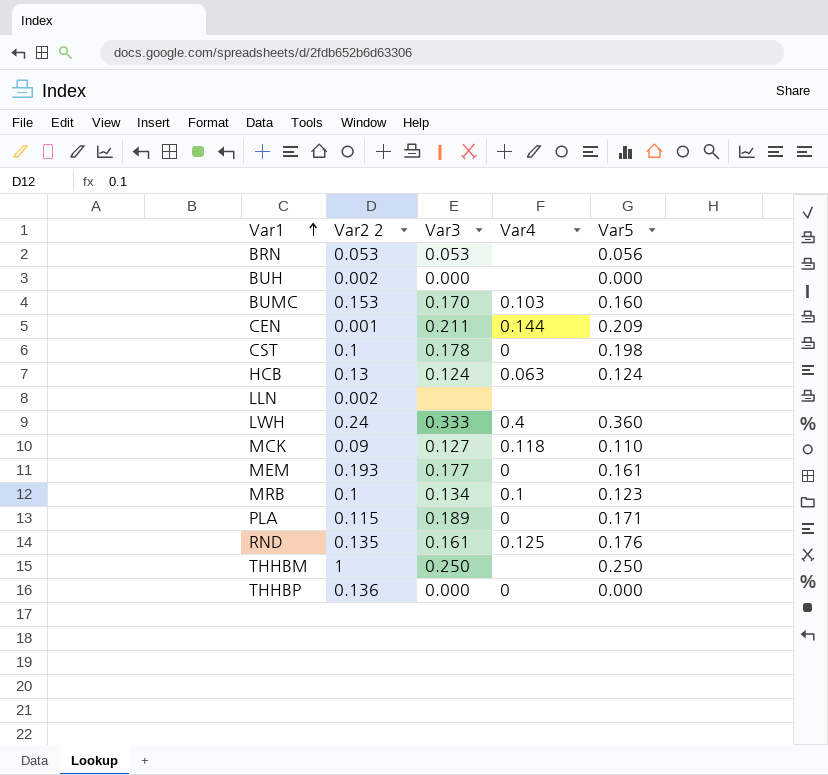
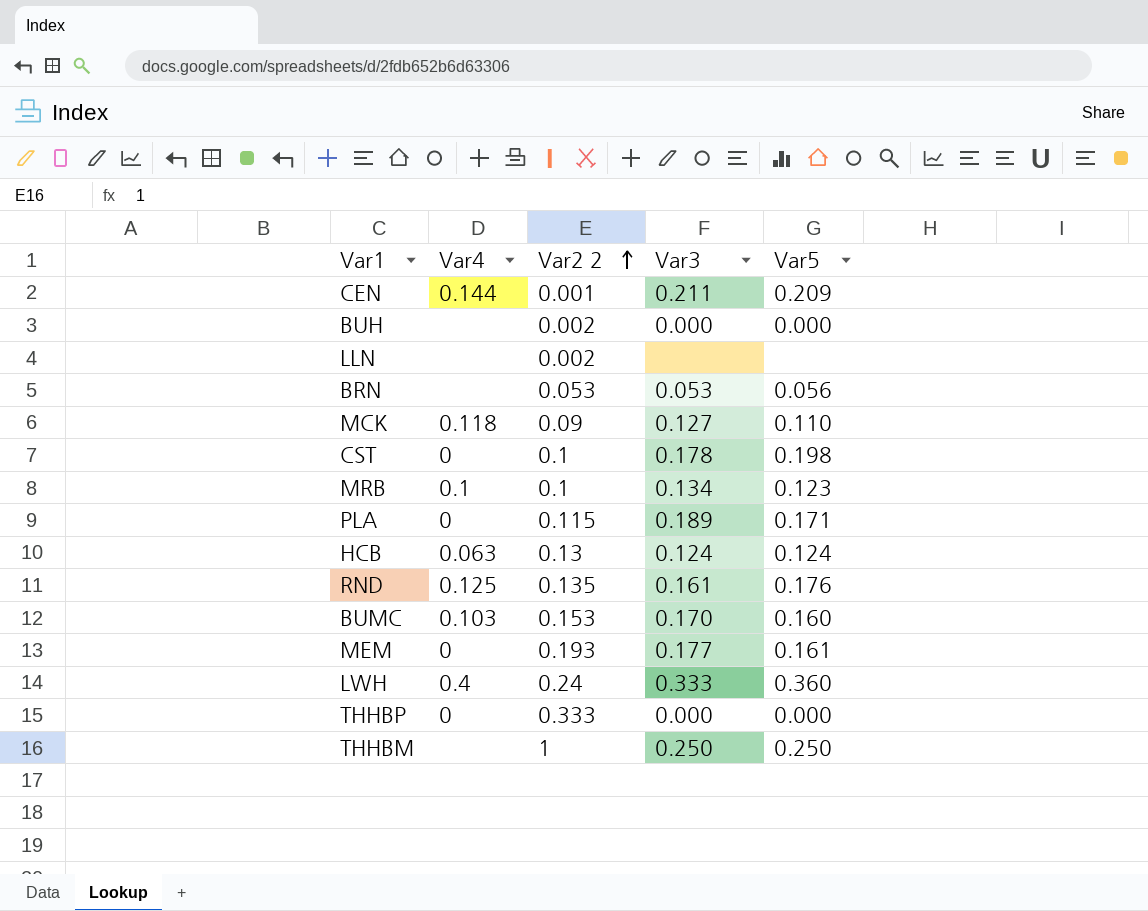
row order: Var1 ascending -> Var2 2 ascending
column Var4 | position: 4 -> 2
THHBP | Var2 2: 0.136 -> 0.333

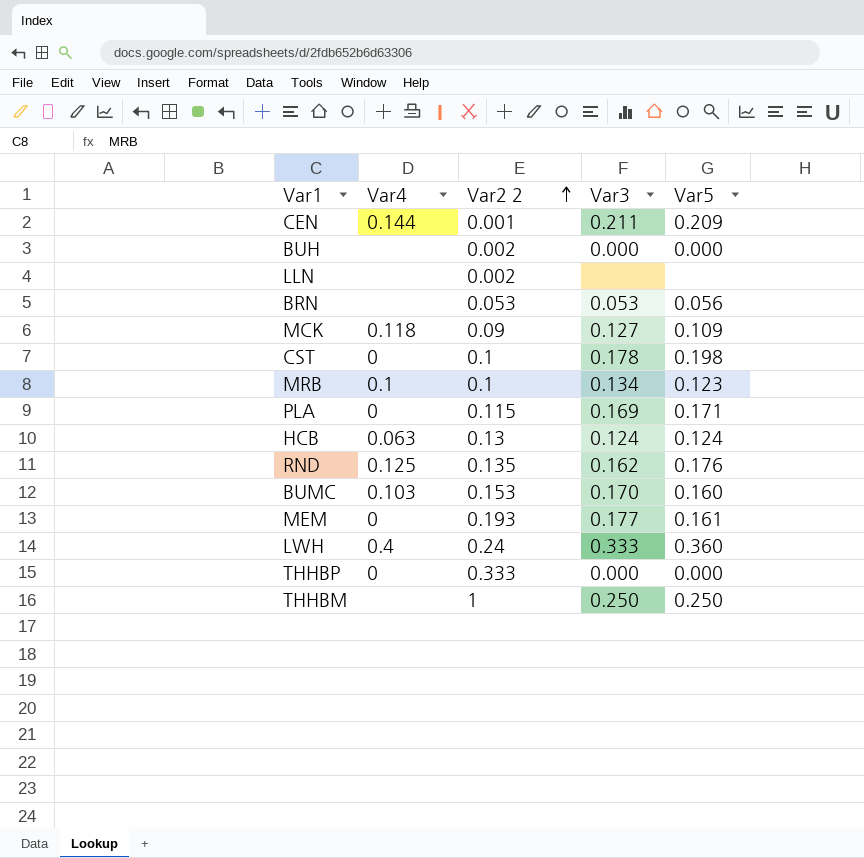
MCK | Var5: 0.110 -> 0.109
PLA | Var3: 0.189 -> 0.169
RND | Var3: 0.161 -> 0.162

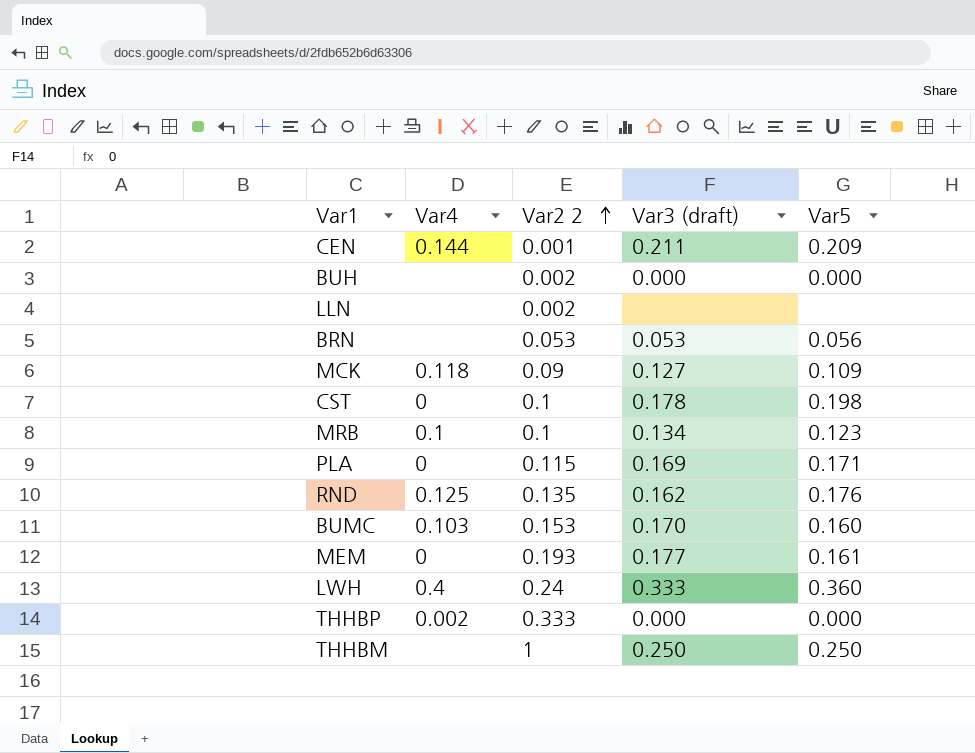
column name: Var3 -> Var3 (draft)
row HCB: 0.063 | 0.13 | 0.124 | 0.124 -> none
THHBP | Var4: 0 -> 0.002

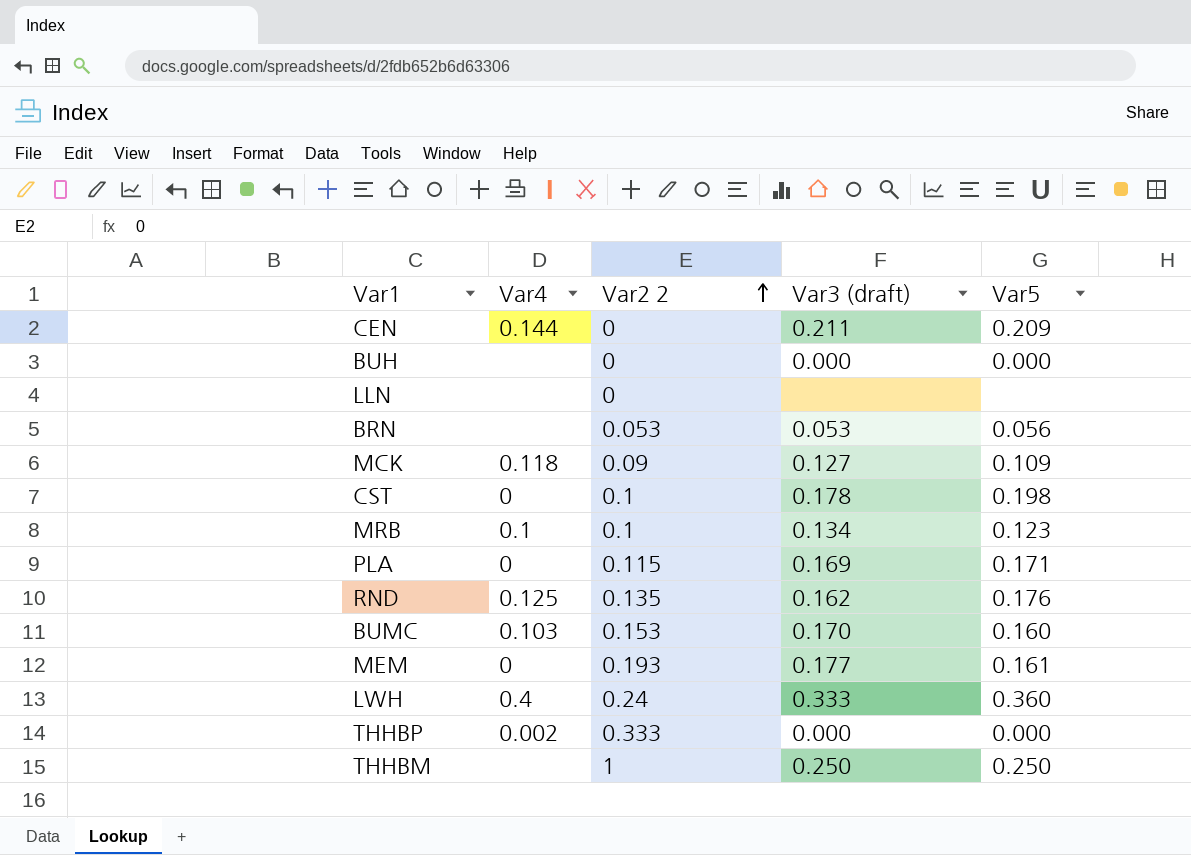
CEN | Var2 2: 0.001 -> 0
BUH | Var2 2: 0.002 -> 0
LLN | Var2 2: 0.002 -> 0

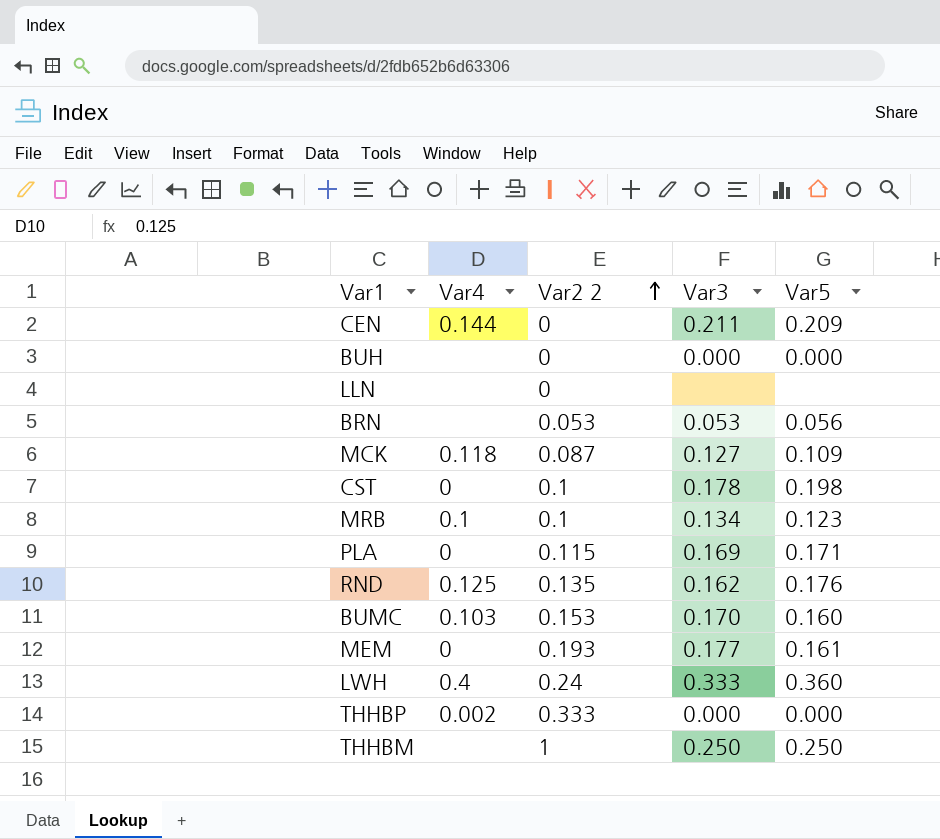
column name: Var3 (draft) -> Var3
MCK | Var2 2: 0.09 -> 0.087

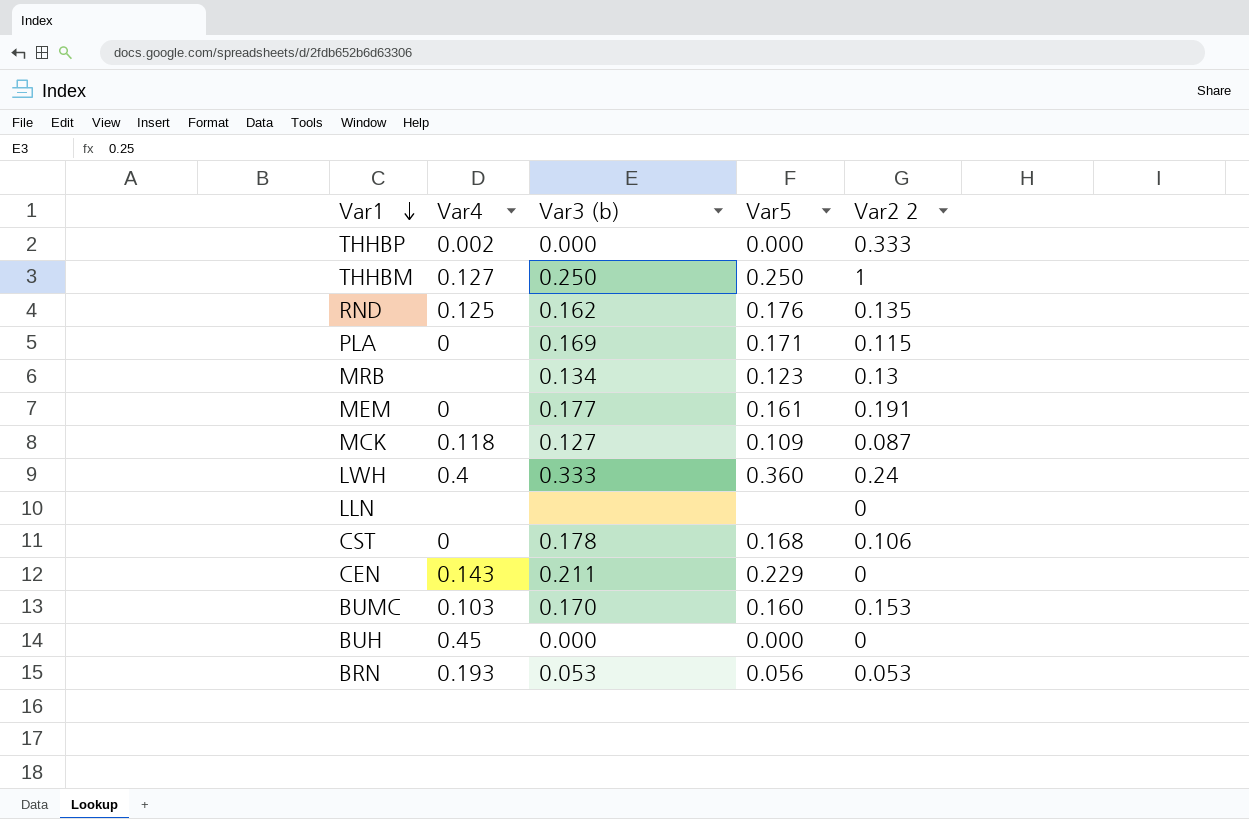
row order: Var2 2 ascending -> Var1 descending
column name: Var3 -> Var3 (b)
column Var2 2 | position: 3 -> 5
THHBM | Var4: none -> 0.127
MRB | Var4: 0.1 -> none
MRB | Var2 2: 0.1 -> 0.13
MEM | Var2 2: 0.193 -> 0.191
CST | Var5: 0.198 -> 0.168
CST | Var2 2: 0.1 -> 0.106
CEN | Var4: 0.144 -> 0.143
CEN | Var5: 0.209 -> 0.229
BUH | Var4: none -> 0.45
BRN | Var4: none -> 0.193

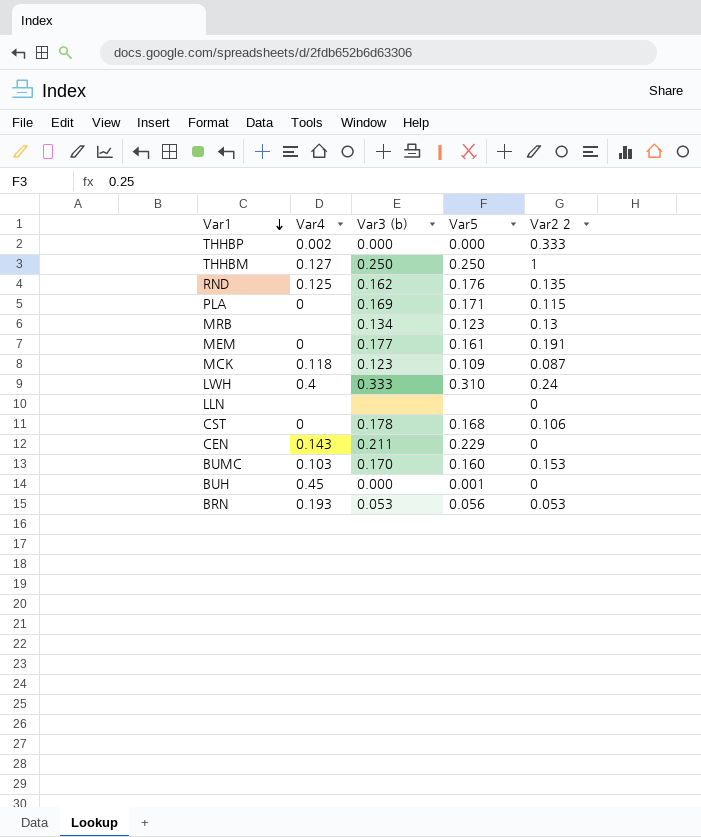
MCK | Var3 (b): 0.127 -> 0.123
LWH | Var5: 0.360 -> 0.310
BUH | Var5: 0.000 -> 0.001

